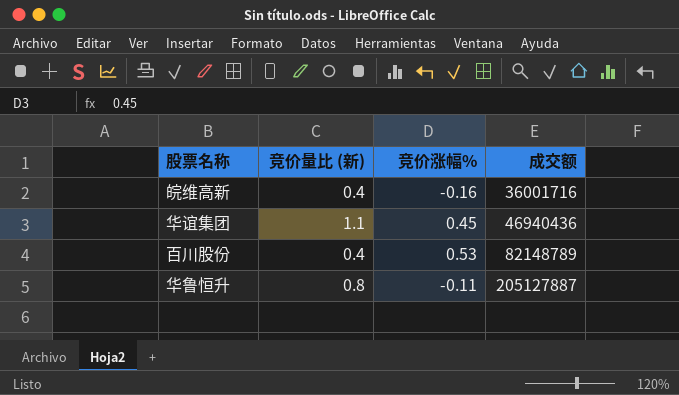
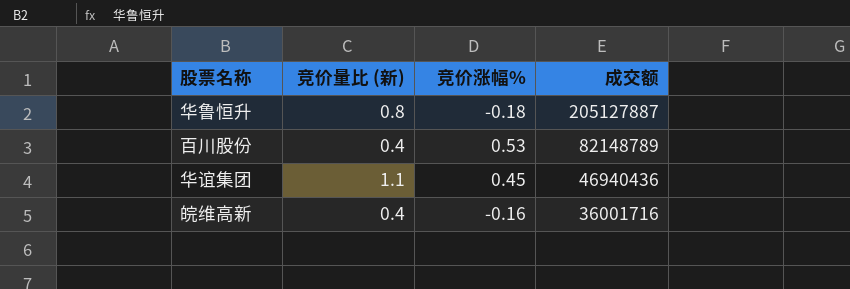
row order: 成交额 ascending -> 成交额 descending
华鲁恒升 | 竞价涨幅%: -0.11 -> -0.18

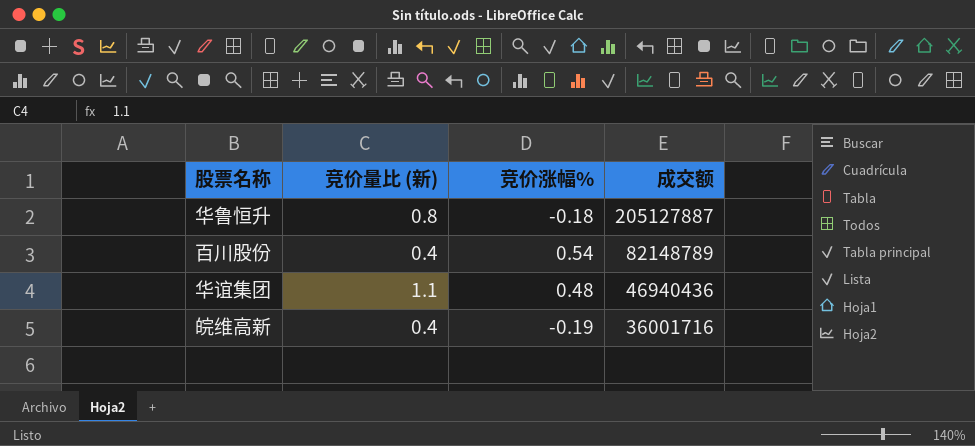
百川股份 | 竞价涨幅%: 0.53 -> 0.54
华谊集团 | 竞价涨幅%: 0.45 -> 0.48
皖维高新 | 竞价涨幅%: -0.16 -> -0.19

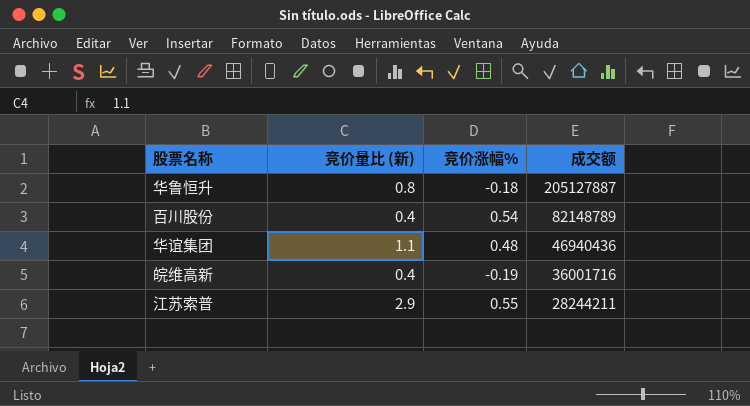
row 江苏索普: none -> 2.9 | 0.55 | 28244211

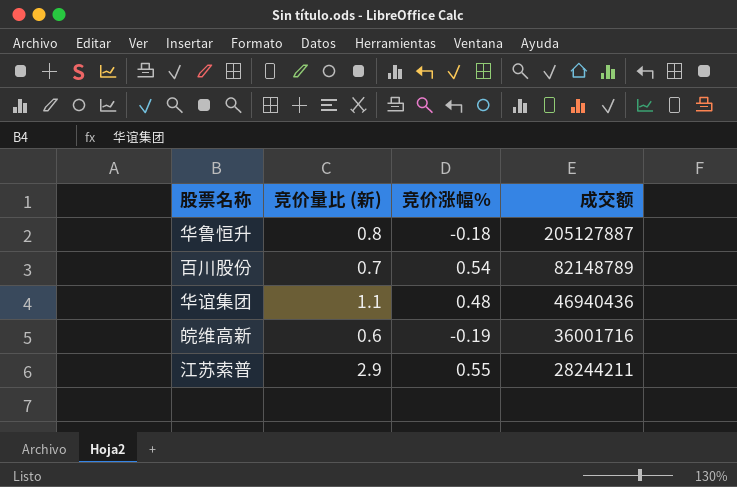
百川股份 | 竞价量比 (新): 0.4 -> 0.7
皖维高新 | 竞价量比 (新): 0.4 -> 0.6

